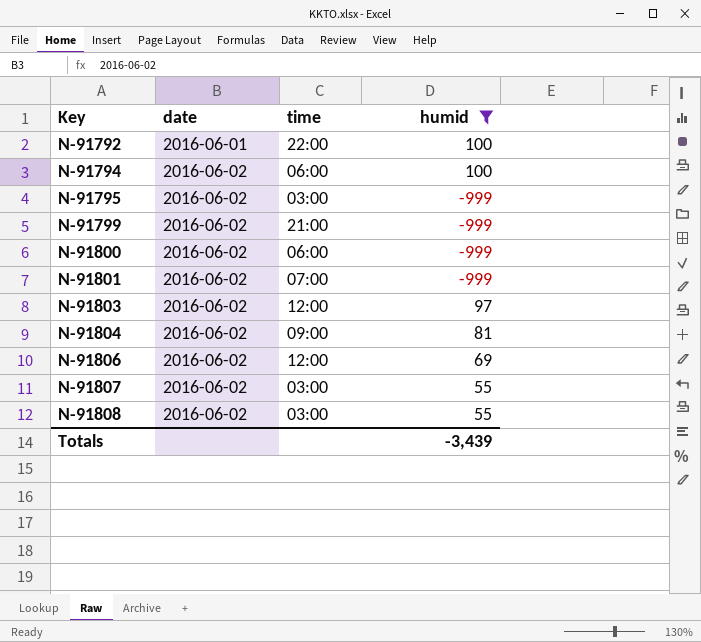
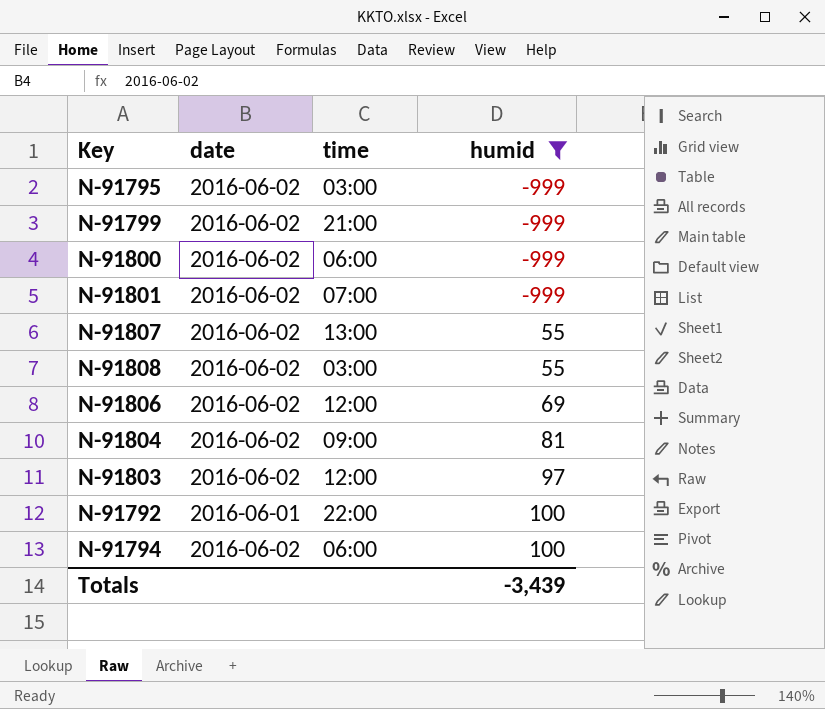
row order: Key ascending -> humid ascending
N-91807 | time: 03:00 -> 13:00

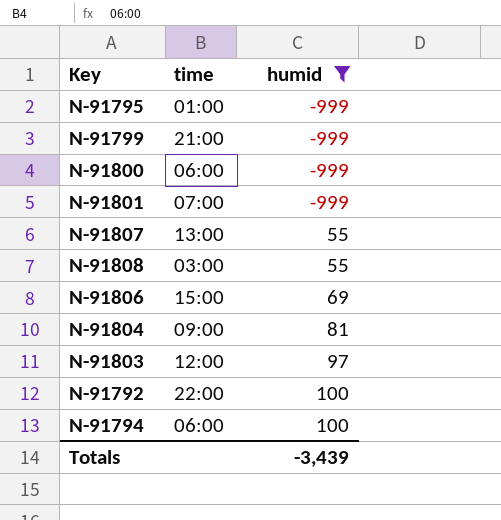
column date | position: 2 -> none
N-91795 | time: 03:00 -> 01:00
N-91806 | time: 12:00 -> 15:00

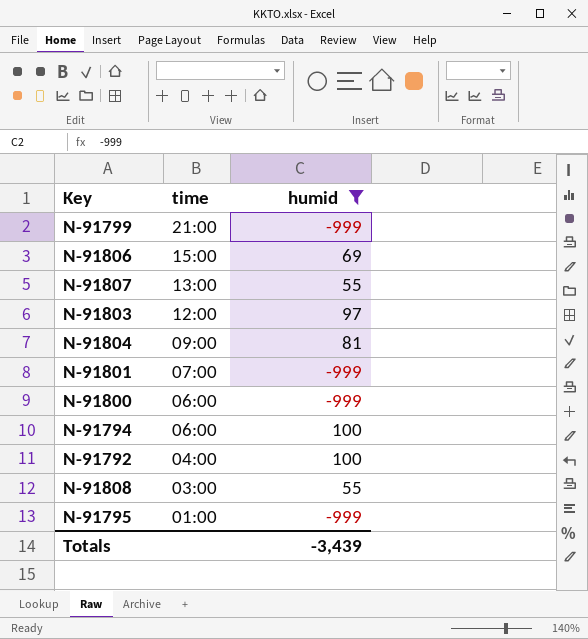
row order: humid ascending -> time descending
N-91792 | time: 22:00 -> 04:00

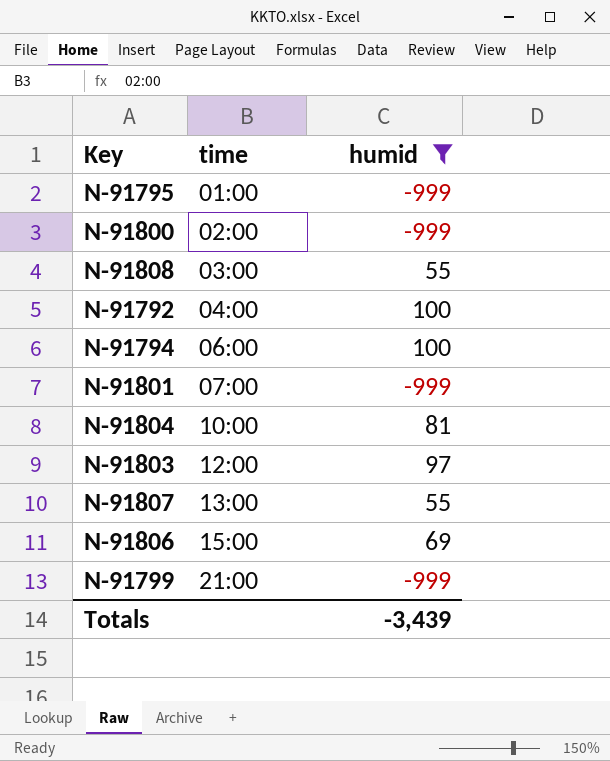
row order: time descending -> time ascending
N-91800 | time: 06:00 -> 02:00
N-91804 | time: 09:00 -> 10:00

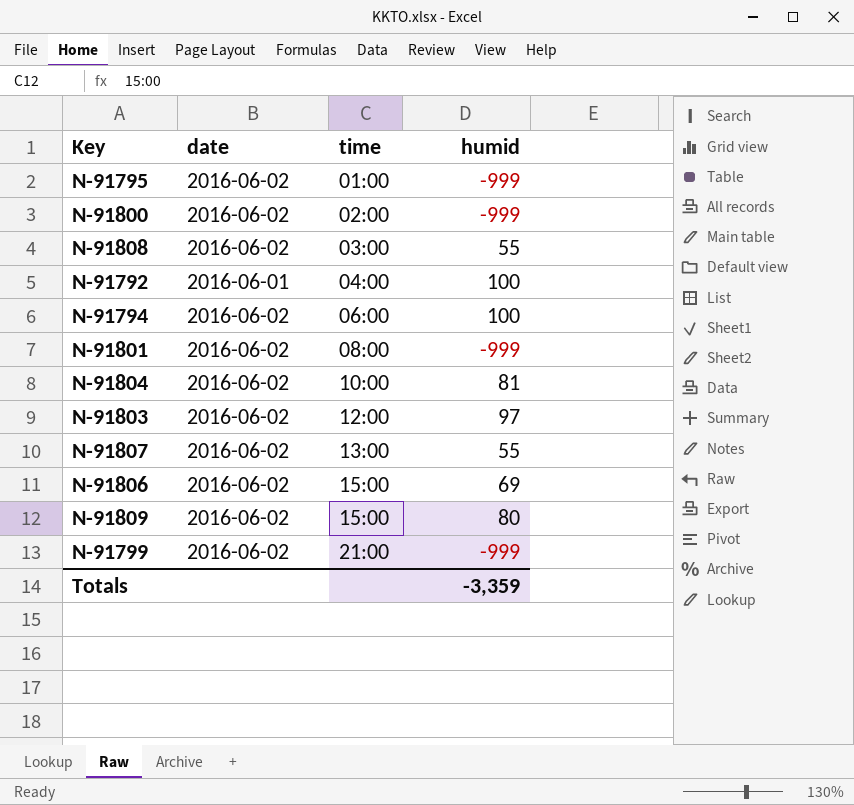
filter: humid != 80 -> none
column date | position: none -> 2
N-91801 | time: 07:00 -> 08:00
Totals | humid: -3,439 -> -3,359

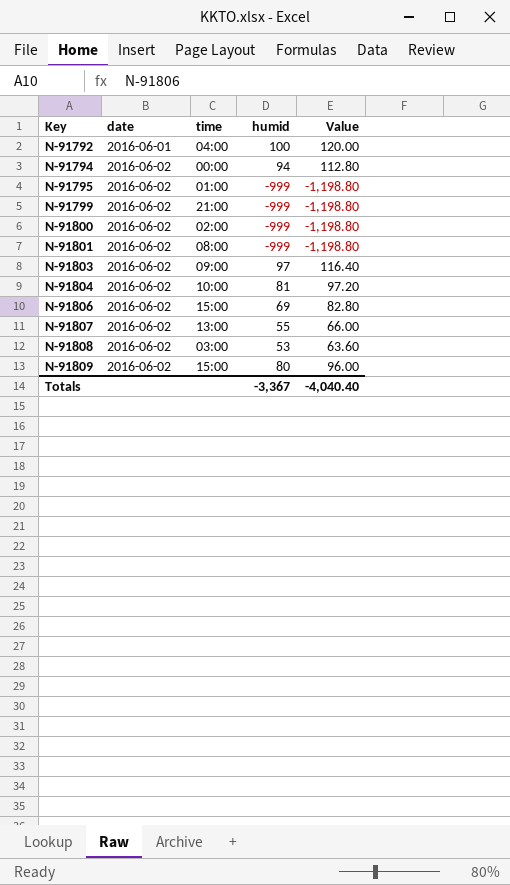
row order: time ascending -> Key ascending
column Value | formula: none -> [humid] * 1.2
N-91794 | time: 06:00 -> 00:00
N-91794 | humid: 100 -> 94
N-91803 | time: 12:00 -> 09:00
N-91808 | humid: 55 -> 53
Totals | humid: -3,359 -> -3,367

